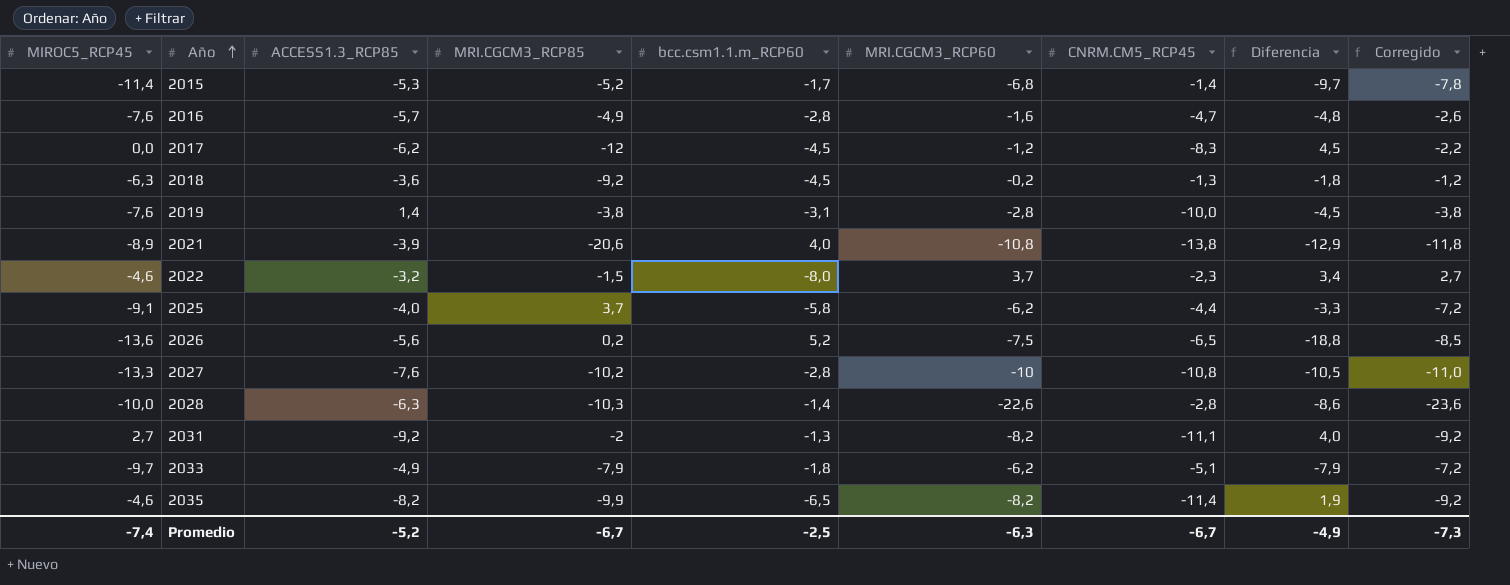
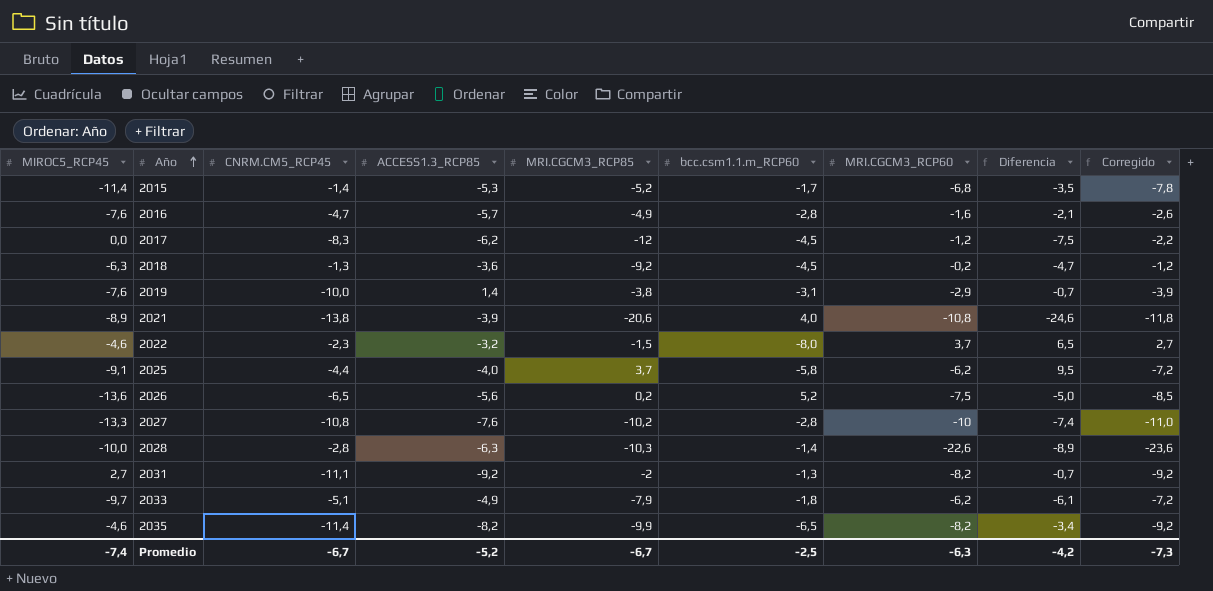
column CNRM.CM5_RCP45 | position: 7 -> 3
column Diferencia | formula: [MIROC5_RCP45] - [bcc.csm1.1.m_RCP60] -> [MRI.CGCM3_RCP85] - [bcc.csm1.1.m_RCP60]
2019 | MRI.CGCM3_RCP60: -2,8 -> -2,9
2019 | Corregido: -3,8 -> -3,9
Promedio | Diferencia: -4,9 -> -4,2

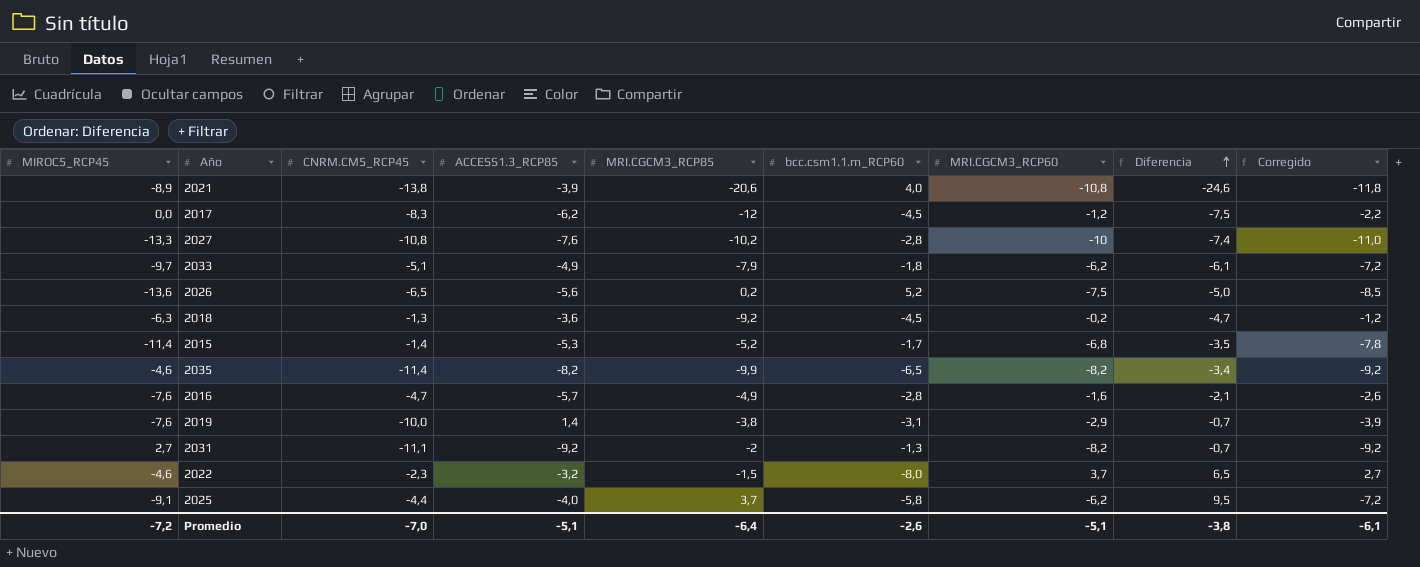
row order: Año ascending -> Diferencia ascending
row 2028: -10,0 | -2,8 | -6,3 | -10,3 | -1,4 | -22,6 | -8,9 | -23,6 -> none
Promedio | MIROC5_RCP45: -7,4 -> -7,2
Promedio | CNRM.CM5_RCP45: -6,7 -> -7,0
Promedio | ACCESS1.3_RCP85: -5,2 -> -5,1
Promedio | MRI.CGCM3_RCP85: -6,7 -> -6,4
Promedio | bcc.csm1.1.m_RCP60: -2,5 -> -2,6
Promedio | MRI.CGCM3_RCP60: -6,3 -> -5,1
Promedio | Diferencia: -4,2 -> -3,8
Promedio | Corregido: -7,3 -> -6,1

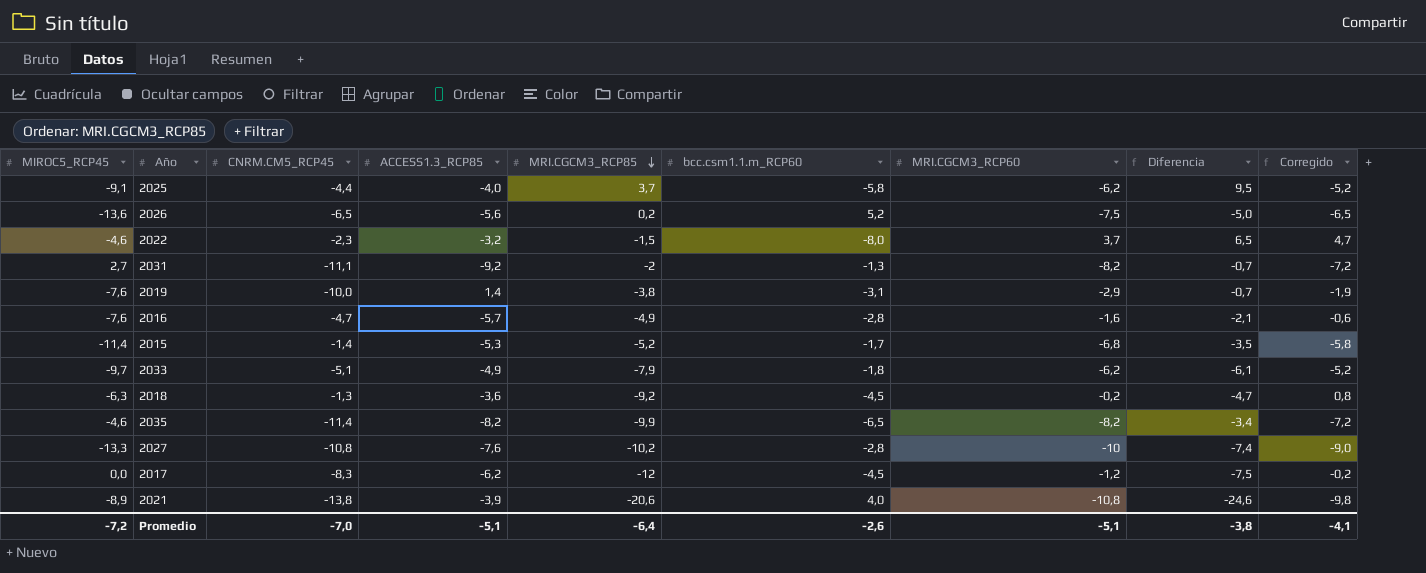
row order: Diferencia ascending -> MRI.CGCM3_RCP85 descending
column Corregido | formula: [MRI.CGCM3_RCP60] - 1 -> [MRI.CGCM3_RCP60] + 1
Promedio | Corregido: -6,1 -> -4,1

